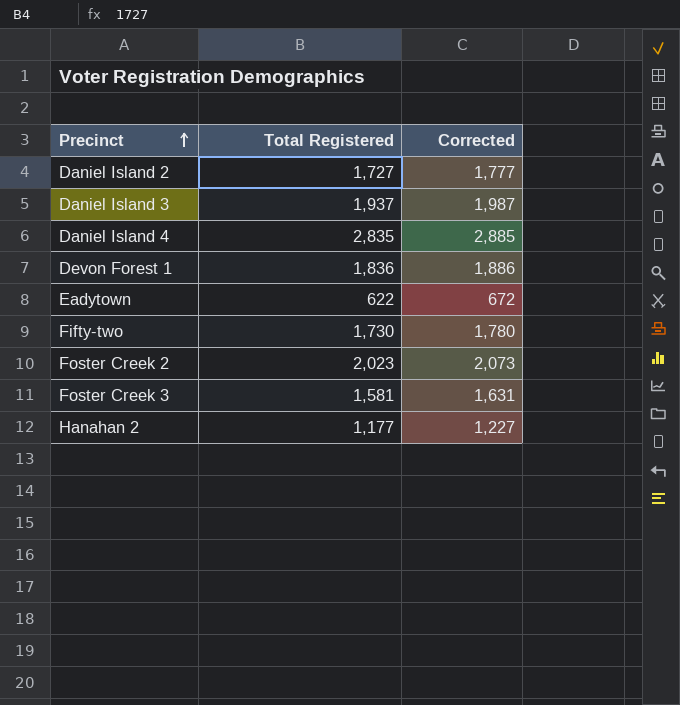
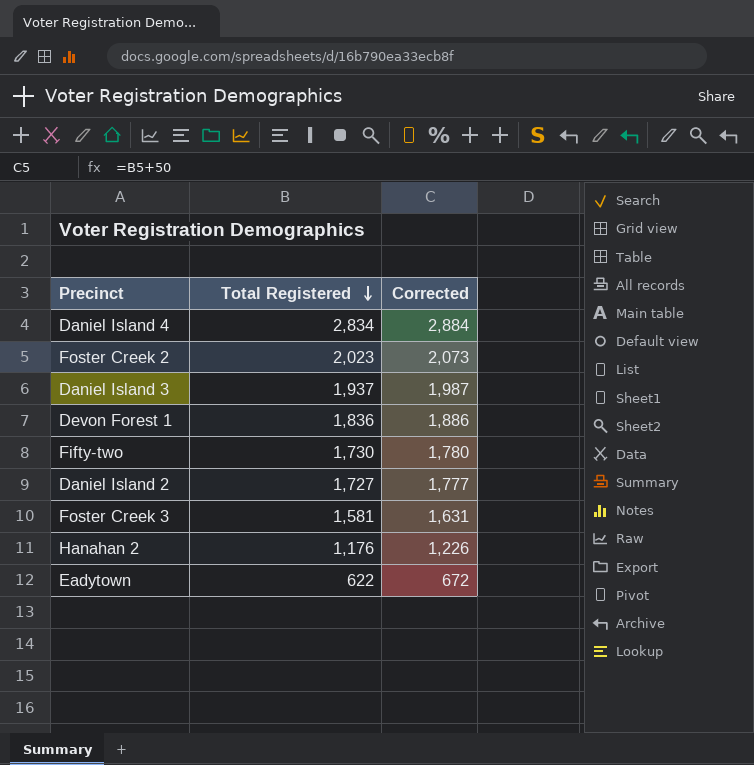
row order: Precinct ascending -> Total Registered descending
Daniel Island 4 | Total Registered: 2,835 -> 2,834
Daniel Island 4 | Corrected: 2,885 -> 2,884
Hanahan 2 | Total Registered: 1,177 -> 1,176
Hanahan 2 | Corrected: 1,227 -> 1,226

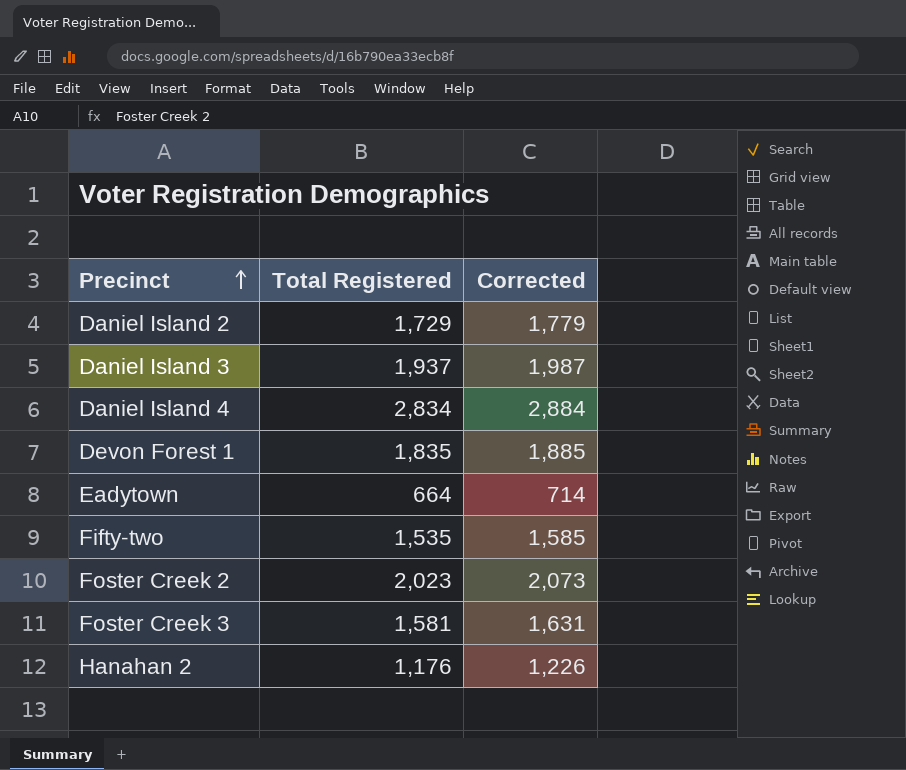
row order: Total Registered descending -> Precinct ascending
Daniel Island 2 | Total Registered: 1,727 -> 1,729
Daniel Island 2 | Corrected: 1,777 -> 1,779
Devon Forest 1 | Total Registered: 1,836 -> 1,835
Devon Forest 1 | Corrected: 1,886 -> 1,885
Eadytown | Total Registered: 622 -> 664
Eadytown | Corrected: 672 -> 714
Fifty-two | Total Registered: 1,730 -> 1,535
Fifty-two | Corrected: 1,780 -> 1,585

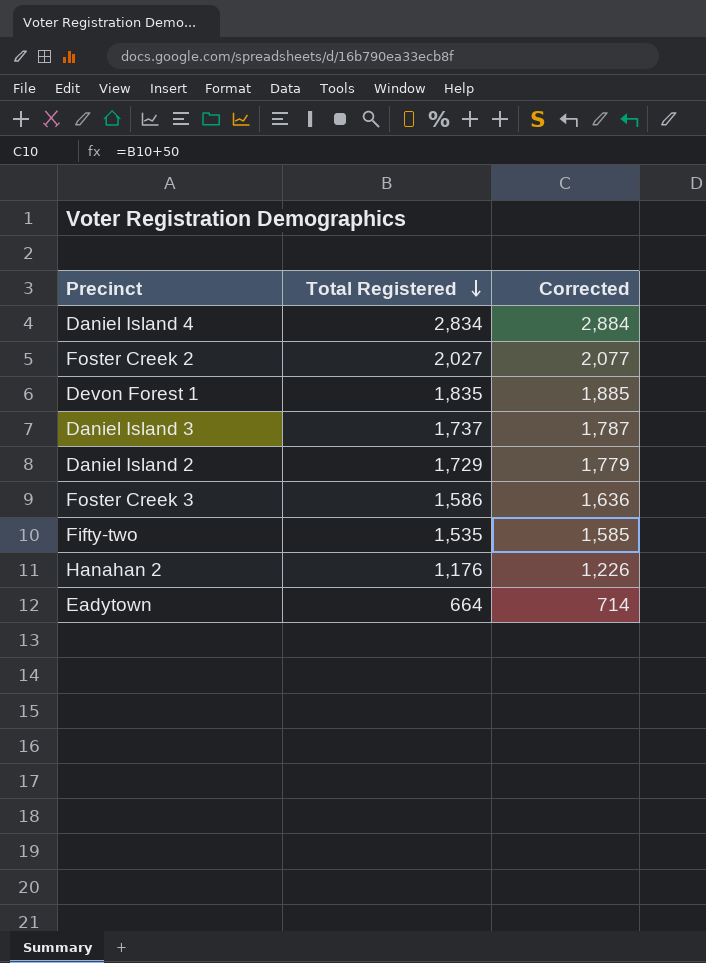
row order: Precinct ascending -> Total Registered descending
Foster Creek 2 | Total Registered: 2,023 -> 2,027
Foster Creek 2 | Corrected: 2,073 -> 2,077
Daniel Island 3 | Total Registered: 1,937 -> 1,737
Daniel Island 3 | Corrected: 1,987 -> 1,787
Foster Creek 3 | Total Registered: 1,581 -> 1,586
Foster Creek 3 | Corrected: 1,631 -> 1,636

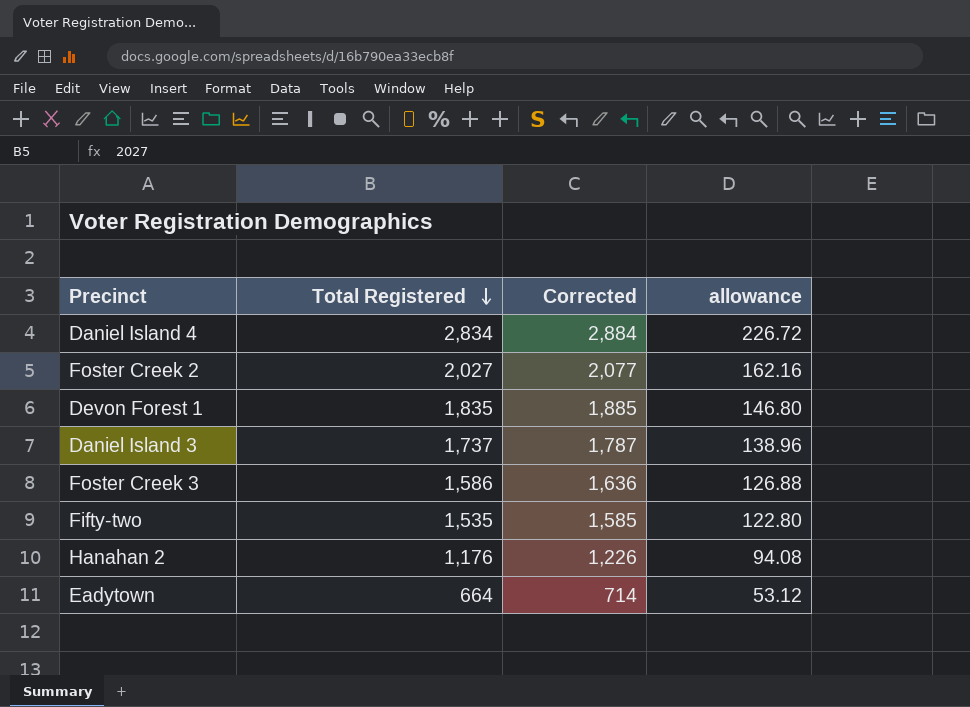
column allowance | formula: none -> [Total Registered] * 0.08
row Daniel Island 2: 1,729 | 1,779 -> none

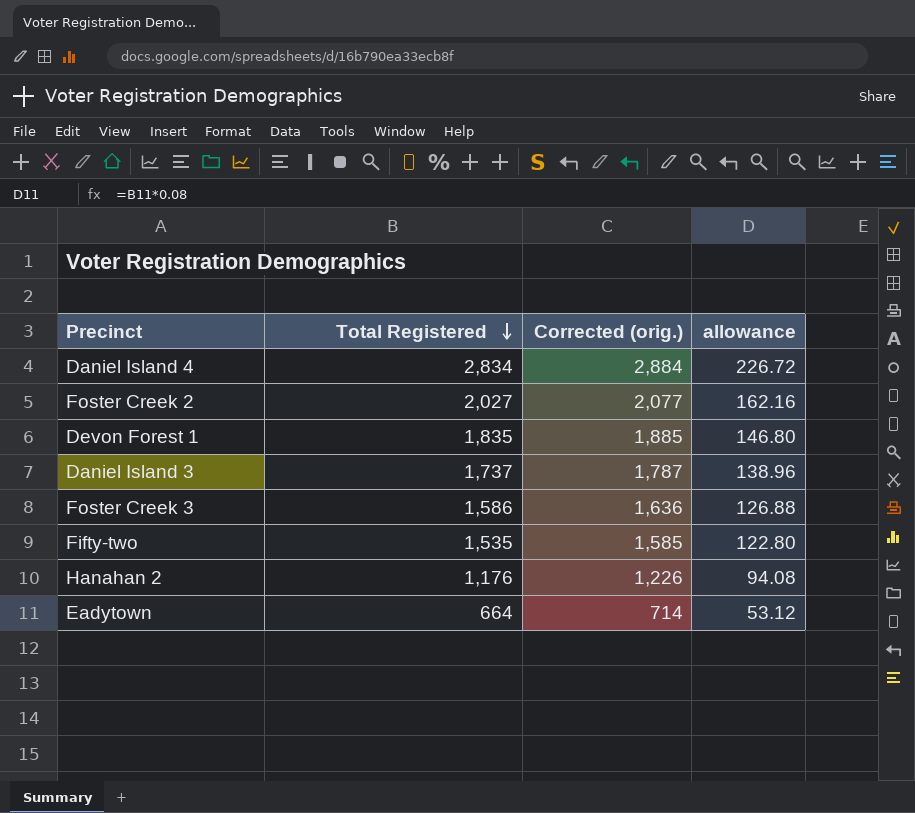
column name: Corrected -> Corrected (orig.)

